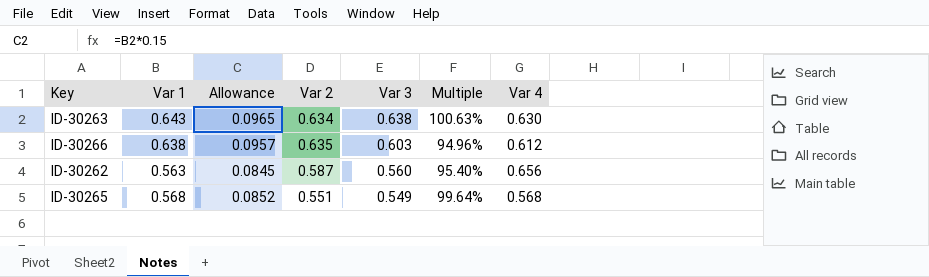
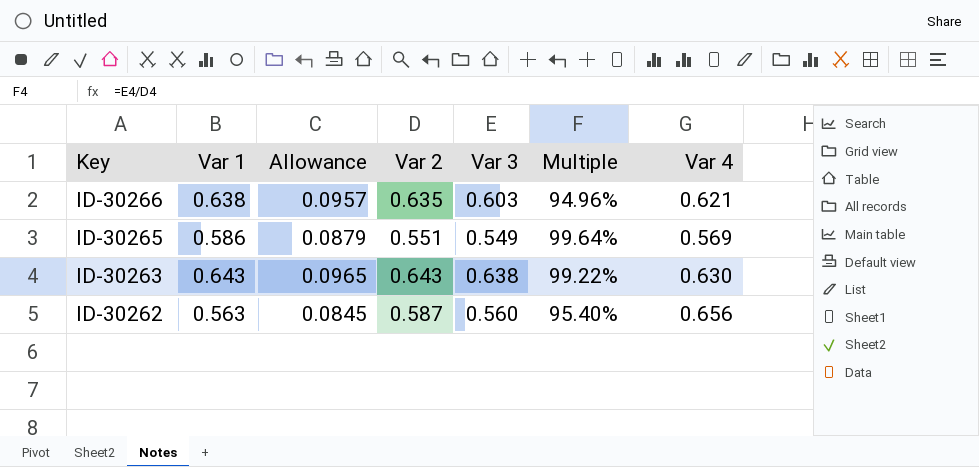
row order: Var 3 descending -> Key descending
ID-30266 | Var 4: 0.612 -> 0.621
ID-30265 | Var 1: 0.568 -> 0.586
ID-30265 | Allowance: 0.0852 -> 0.0879
ID-30265 | Var 4: 0.568 -> 0.569
ID-30263 | Var 2: 0.634 -> 0.643
ID-30263 | Multiple: 100.63% -> 99.22%

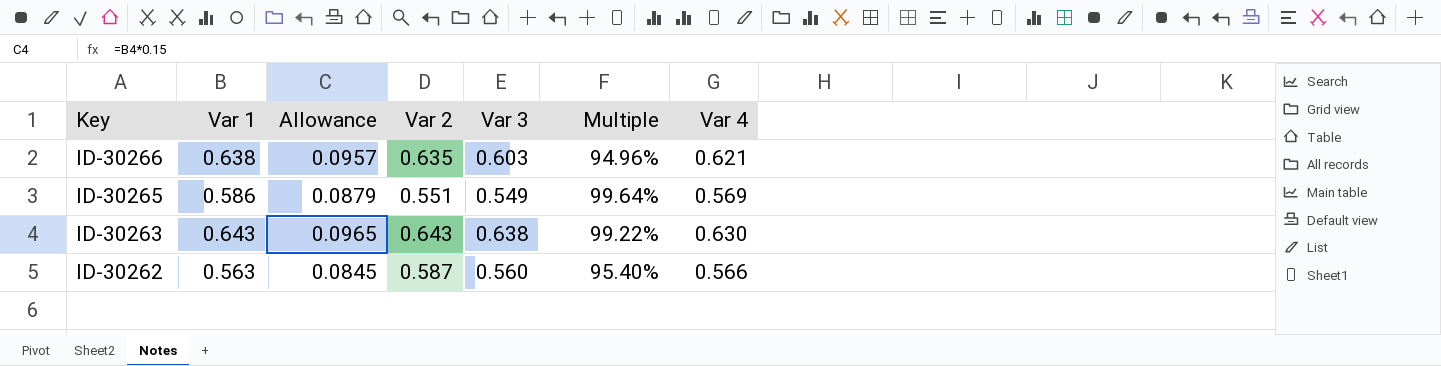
ID-30262 | Var 4: 0.656 -> 0.566

